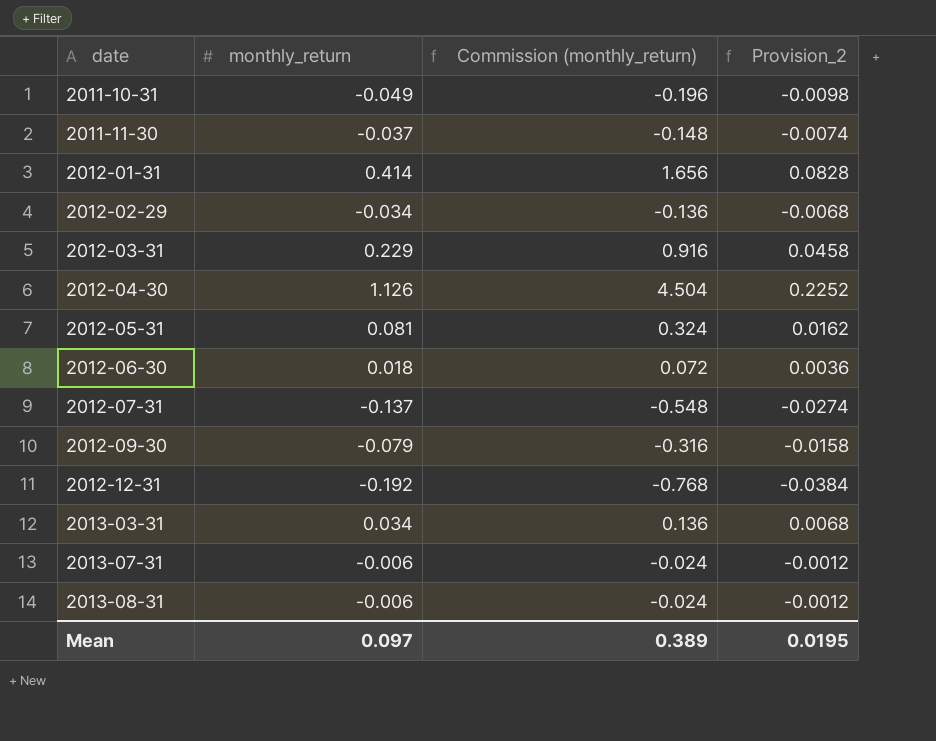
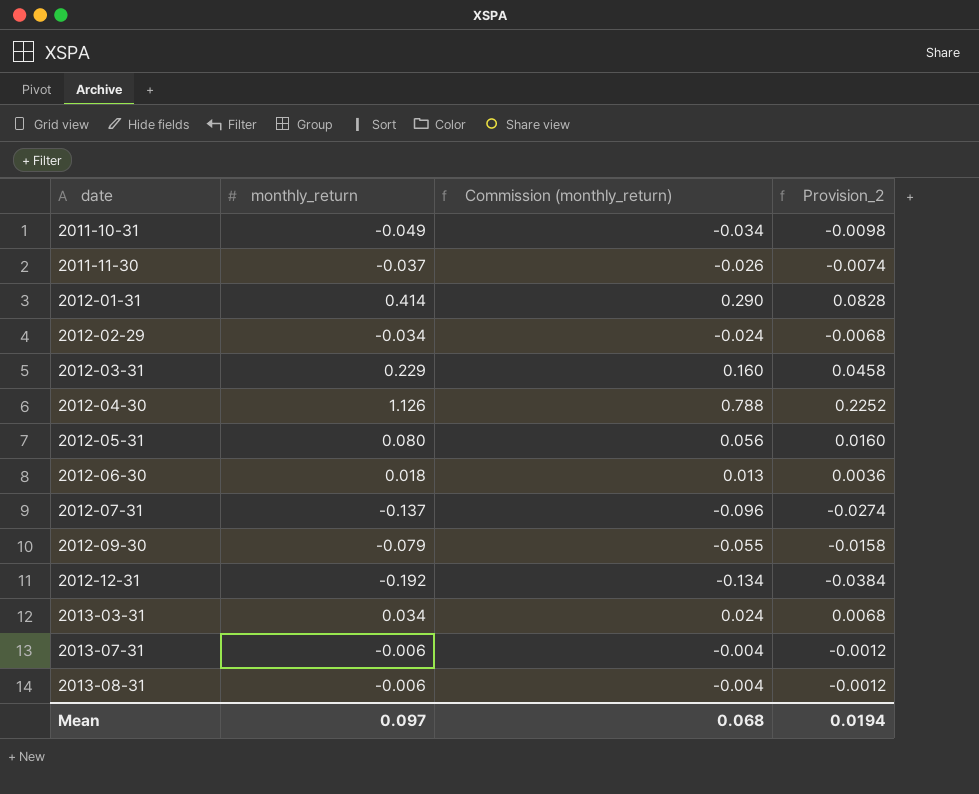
column Commission (monthly_return) | formula: [monthly_return] * 4 -> [monthly_return] * 0.7
2012-05-31 | monthly_return: 0.081 -> 0.080
2012-05-31 | Provision_2: 0.0162 -> 0.0160
Mean | Commission (monthly_return): 0.389 -> 0.068
Mean | Provision_2: 0.0195 -> 0.0194

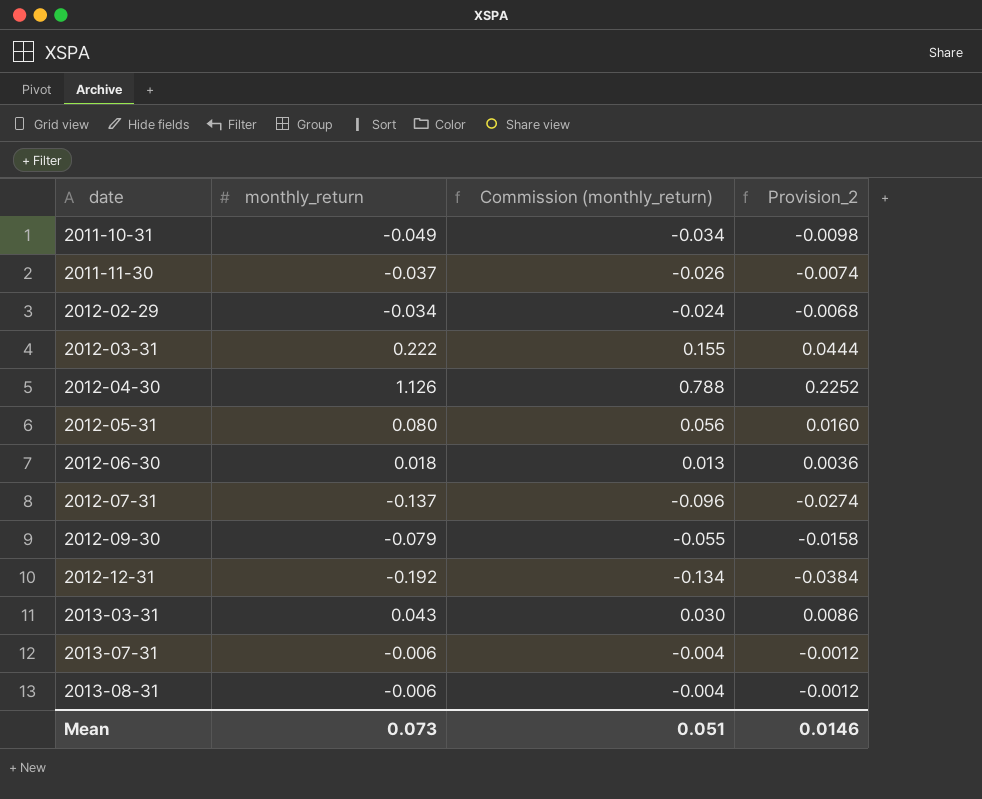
row 2012-01-31: 0.414 | 0.290 | 0.0828 -> none
2012-03-31 | monthly_return: 0.229 -> 0.222
2012-03-31 | Commission (monthly_return): 0.160 -> 0.155
2012-03-31 | Provision_2: 0.0458 -> 0.0444
2013-03-31 | monthly_return: 0.034 -> 0.043
2013-03-31 | Commission (monthly_return): 0.024 -> 0.030
2013-03-31 | Provision_2: 0.0068 -> 0.0086
Mean | monthly_return: 0.097 -> 0.073
Mean | Commission (monthly_return): 0.068 -> 0.051
Mean | Provision_2: 0.0194 -> 0.0146

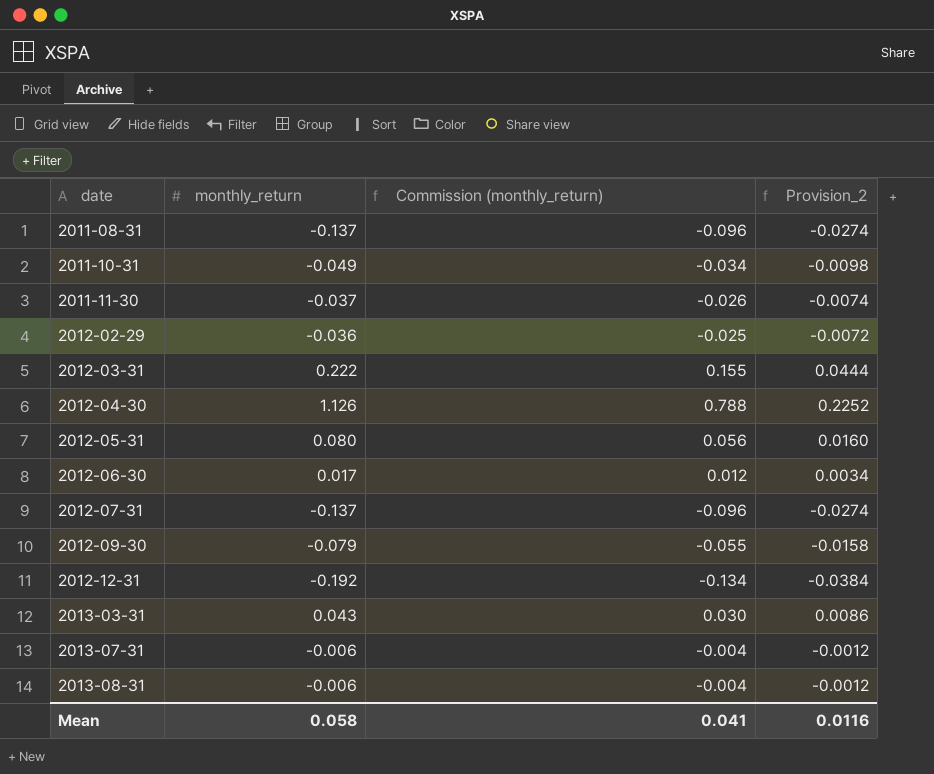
row 2011-08-31: none -> -0.137 | -0.096 | -0.0274
2012-02-29 | monthly_return: -0.034 -> -0.036
2012-02-29 | Commission (monthly_return): -0.024 -> -0.025
2012-02-29 | Provision_2: -0.0068 -> -0.0072
2012-06-30 | monthly_return: 0.018 -> 0.017
2012-06-30 | Commission (monthly_return): 0.013 -> 0.012
2012-06-30 | Provision_2: 0.0036 -> 0.0034
Mean | monthly_return: 0.073 -> 0.058
Mean | Commission (monthly_return): 0.051 -> 0.041
Mean | Provision_2: 0.0146 -> 0.0116

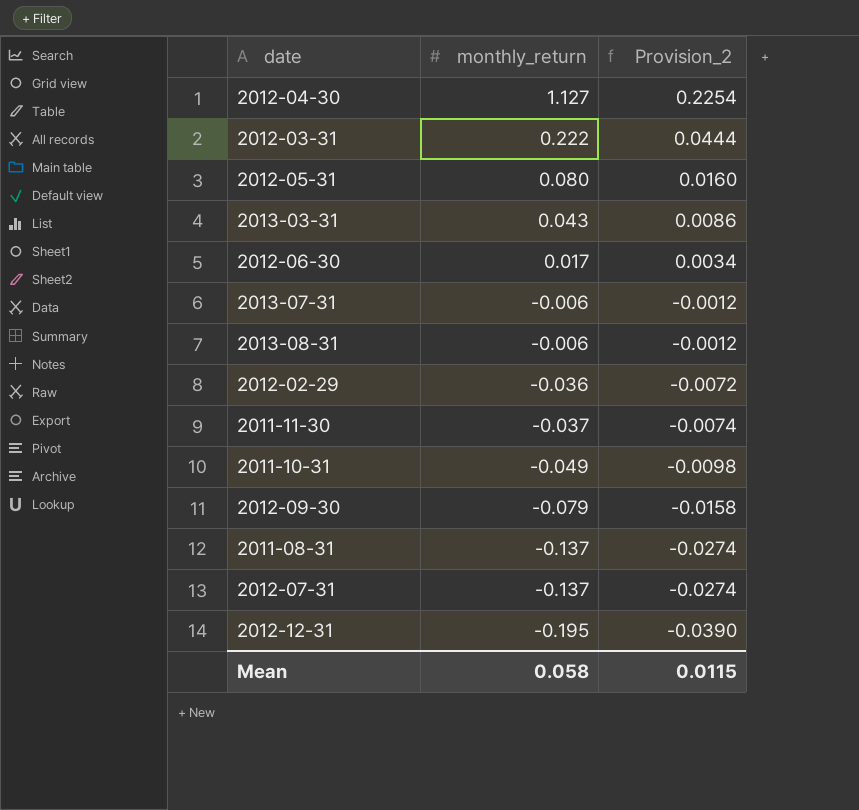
row order: date ascending -> monthly_return descending
column Commission (monthly_return) | formula: [monthly_return] * 0.7 -> none
2012-04-30 | monthly_return: 1.126 -> 1.127
2012-04-30 | Provision_2: 0.2252 -> 0.2254
2012-12-31 | monthly_return: -0.192 -> -0.195
2012-12-31 | Provision_2: -0.0384 -> -0.0390
Mean | Provision_2: 0.0116 -> 0.0115

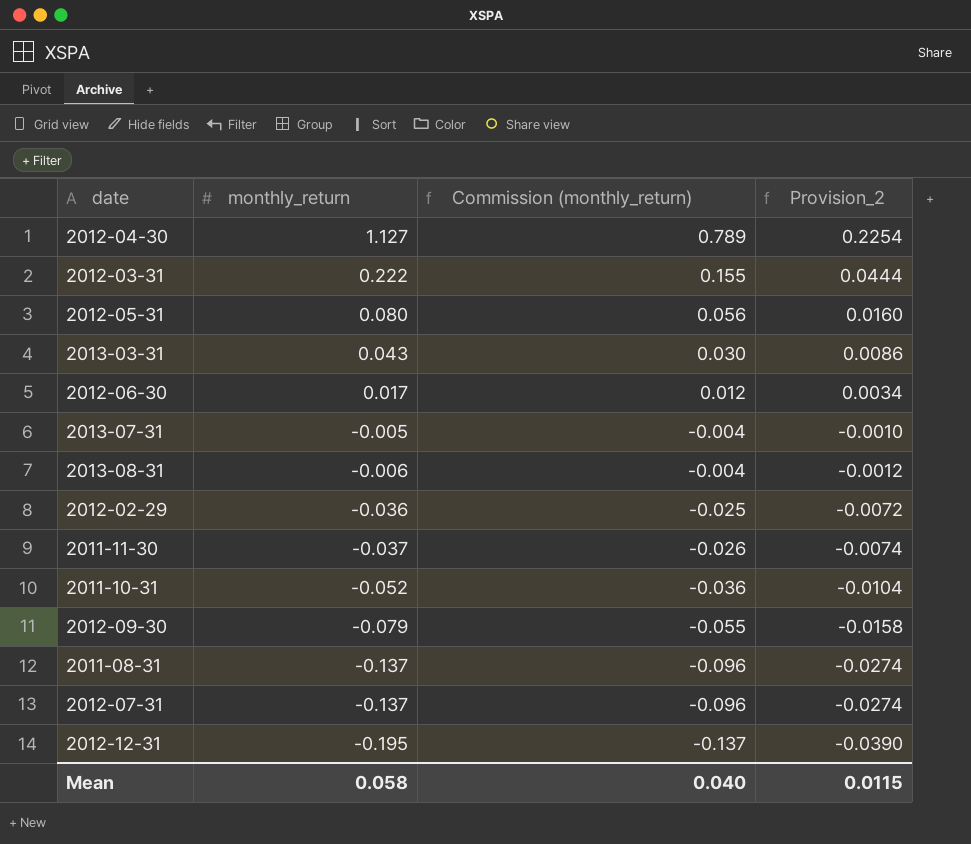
column Commission (monthly_return) | formula: none -> [monthly_return] * 0.7
2013-07-31 | monthly_return: -0.006 -> -0.005
2013-07-31 | Provision_2: -0.0012 -> -0.0010
2011-10-31 | monthly_return: -0.049 -> -0.052
2011-10-31 | Provision_2: -0.0098 -> -0.0104

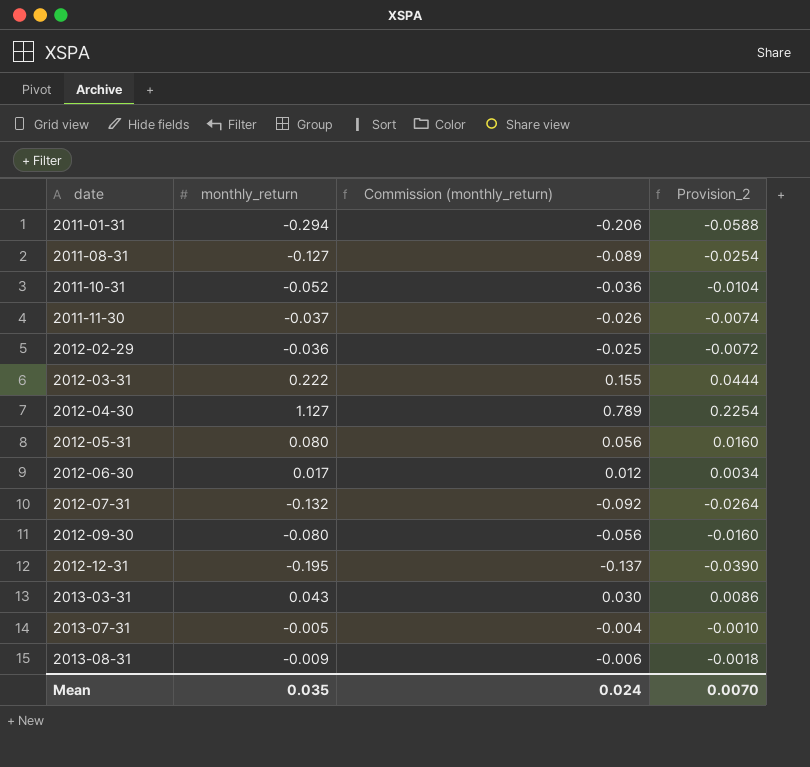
row order: monthly_return descending -> date ascending
row 2011-01-31: none -> -0.294 | -0.206 | -0.0588
2011-08-31 | monthly_return: -0.137 -> -0.127
2011-08-31 | Commission (monthly_return): -0.096 -> -0.089
2011-08-31 | Provision_2: -0.0274 -> -0.0254
2012-07-31 | monthly_return: -0.137 -> -0.132
2012-07-31 | Commission (monthly_return): -0.096 -> -0.092
2012-07-31 | Provision_2: -0.0274 -> -0.0264
2012-09-30 | monthly_return: -0.079 -> -0.080
2012-09-30 | Commission (monthly_return): -0.055 -> -0.056
2012-09-30 | Provision_2: -0.0158 -> -0.0160
2013-08-31 | monthly_return: -0.006 -> -0.009
2013-08-31 | Commission (monthly_return): -0.004 -> -0.006
2013-08-31 | Provision_2: -0.0012 -> -0.0018
Mean | monthly_return: 0.058 -> 0.035
Mean | Commission (monthly_return): 0.040 -> 0.024
Mean | Provision_2: 0.0115 -> 0.0070

